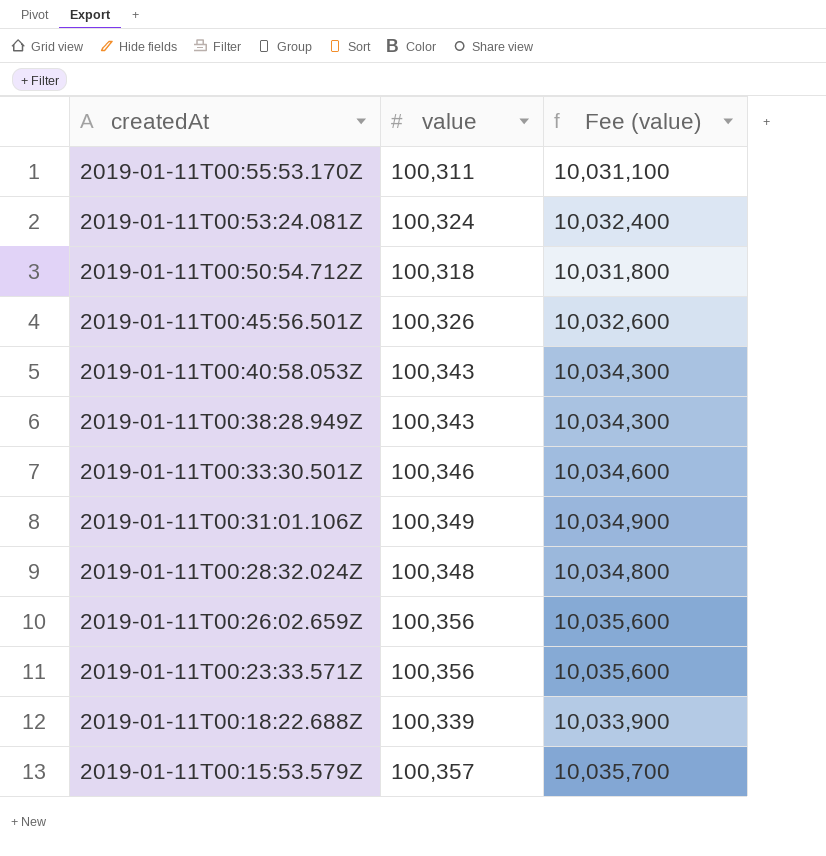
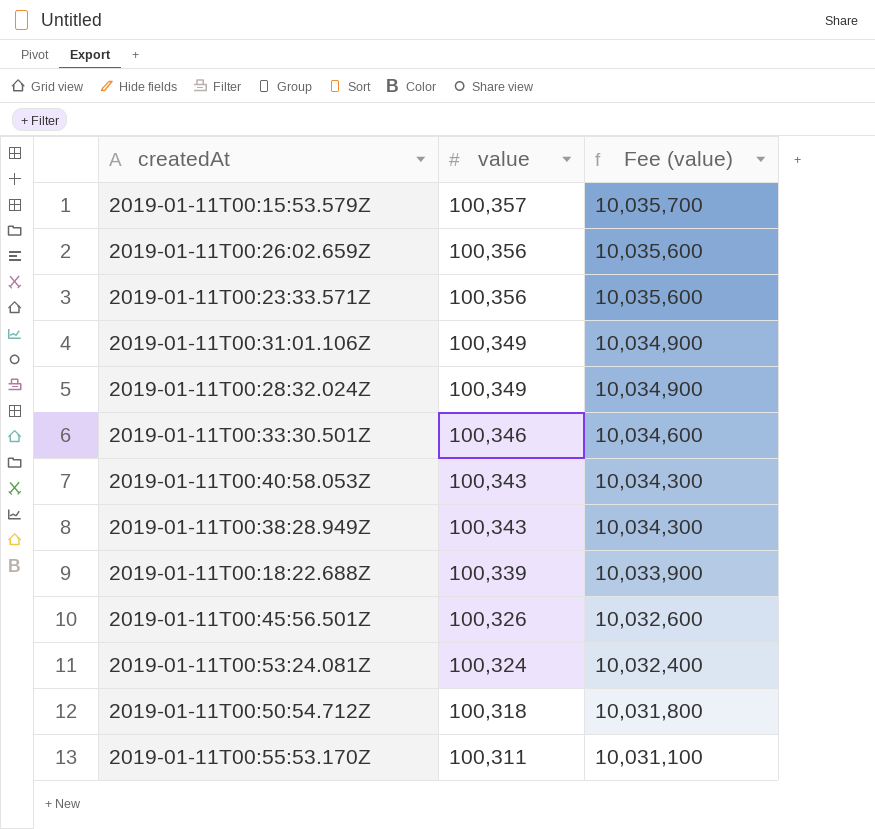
row order: createdAt descending -> value descending
2019-01-11T00:28:32.024Z | value: 100,348 -> 100,349
2019-01-11T00:28:32.024Z | Fee (value): 10,034,800 -> 10,034,900

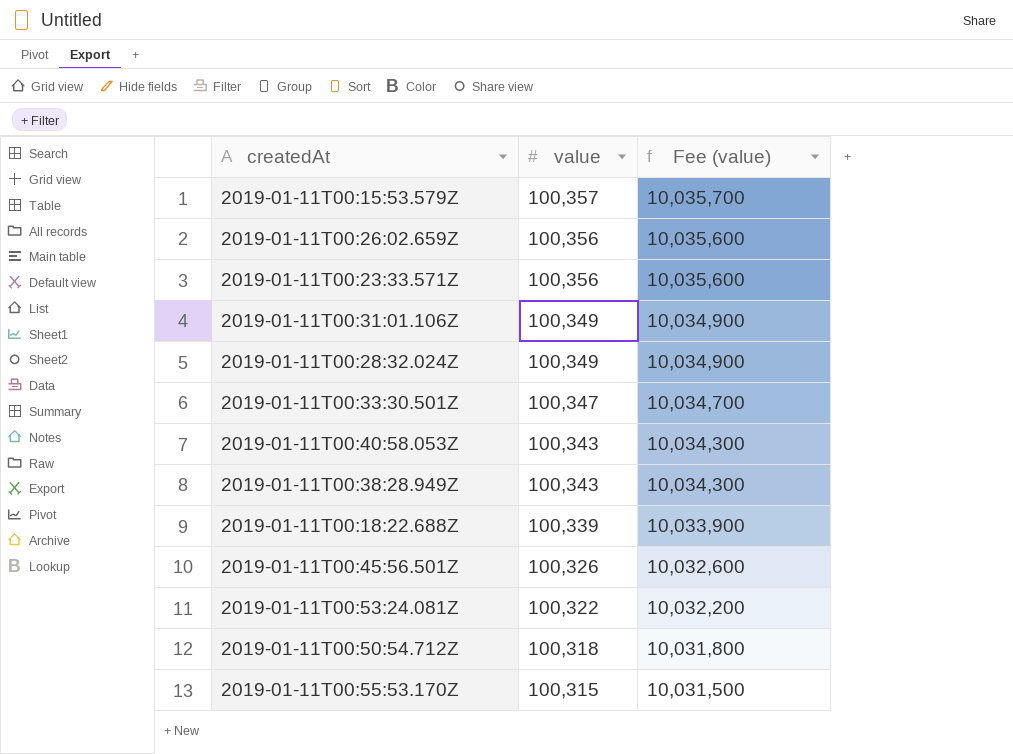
2019-01-11T00:33:30.501Z | value: 100,346 -> 100,347
2019-01-11T00:33:30.501Z | Fee (value): 10,034,600 -> 10,034,700
2019-01-11T00:53:24.081Z | value: 100,324 -> 100,322
2019-01-11T00:53:24.081Z | Fee (value): 10,032,400 -> 10,032,200
2019-01-11T00:55:53.170Z | value: 100,311 -> 100,315
2019-01-11T00:55:53.170Z | Fee (value): 10,031,100 -> 10,031,500

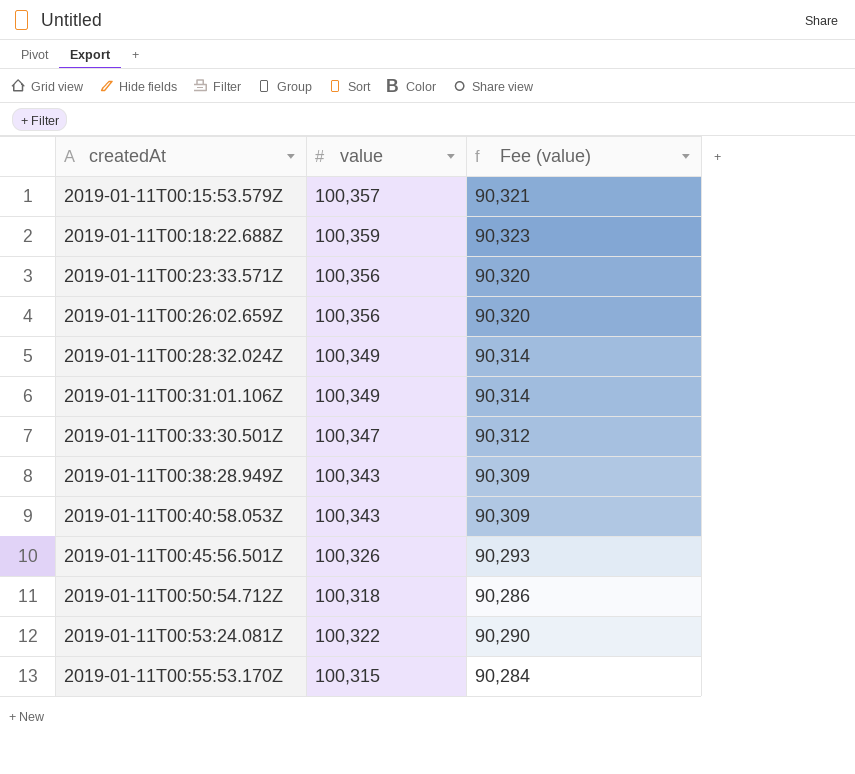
row order: value descending -> createdAt ascending
column Fee (value) | formula: [value] * 100 -> [value] * 0.9
2019-01-11T00:18:22.688Z | value: 100,339 -> 100,359

